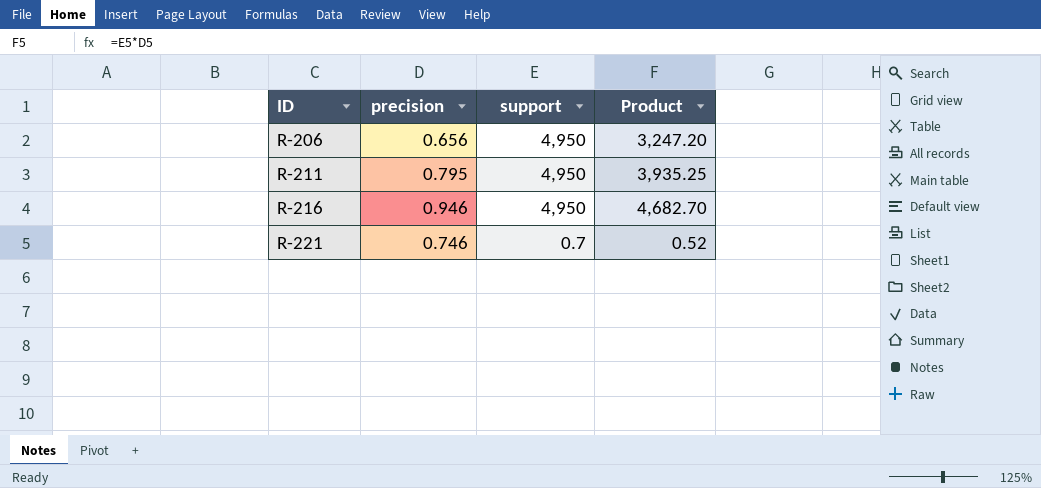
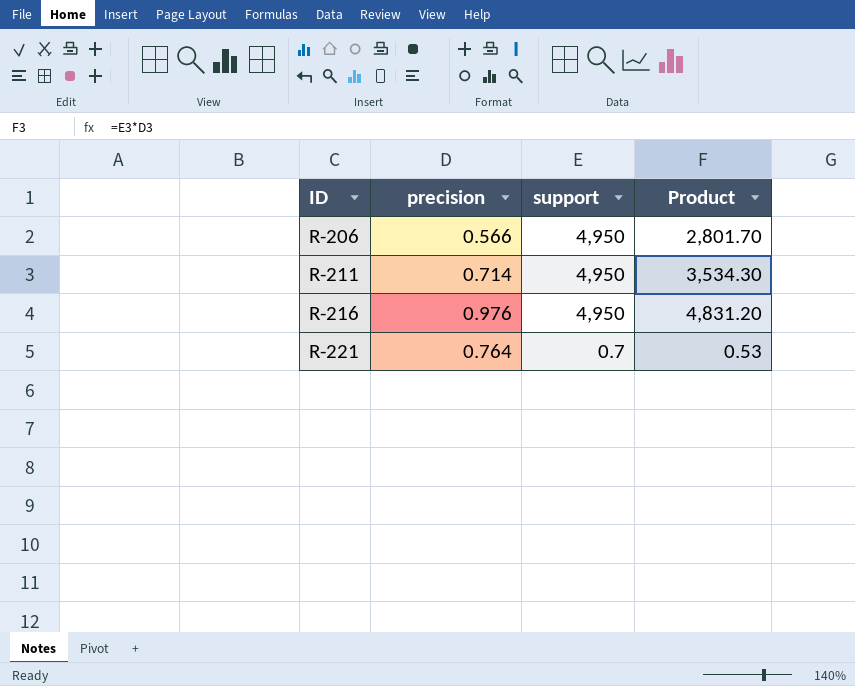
R-206 | precision: 0.656 -> 0.566
R-206 | Product: 3,247.20 -> 2,801.70
R-211 | precision: 0.795 -> 0.714
R-211 | Product: 3,935.25 -> 3,534.30
R-216 | precision: 0.946 -> 0.976
R-216 | Product: 4,682.70 -> 4,831.20
R-221 | precision: 0.746 -> 0.764
R-221 | Product: 0.52 -> 0.53

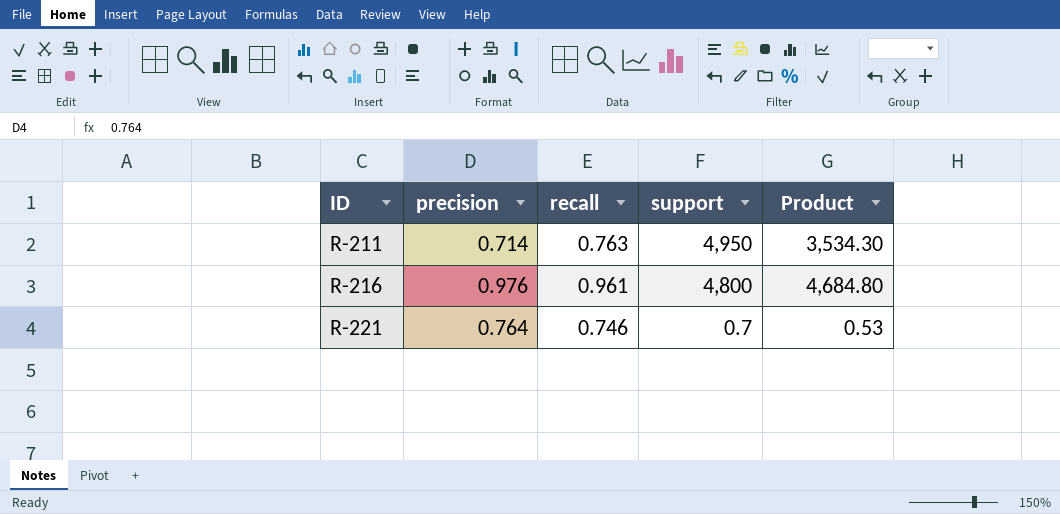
column recall | position: none -> 3
row R-206: 0.566 | 4,950 | 2,801.70 -> none
R-216 | support: 4,950 -> 4,800
R-216 | Product: 4,831.20 -> 4,684.80

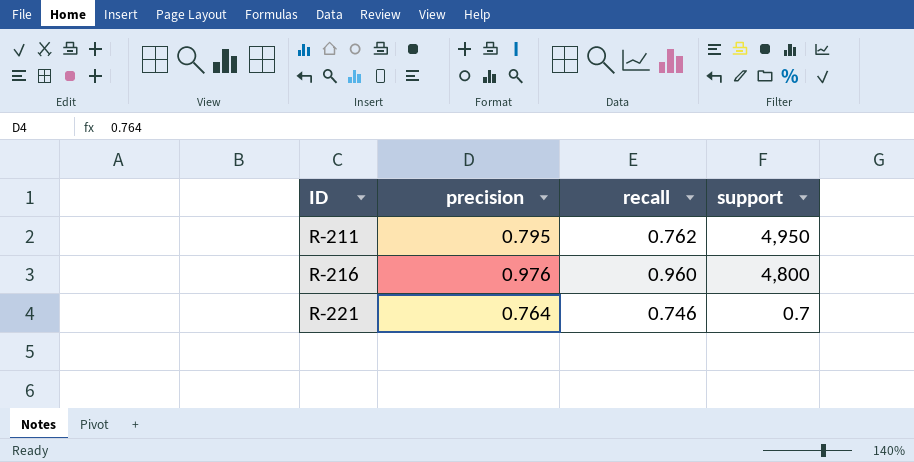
column Product | formula: [precision] * [support] -> none
R-211 | precision: 0.714 -> 0.795
R-211 | recall: 0.763 -> 0.762
R-216 | recall: 0.961 -> 0.960

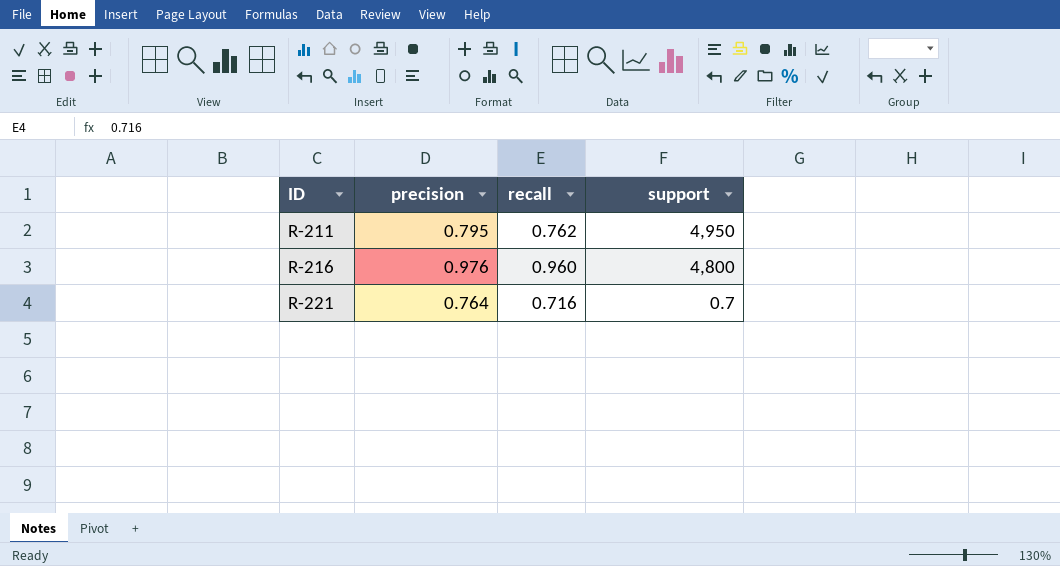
R-221 | recall: 0.746 -> 0.716

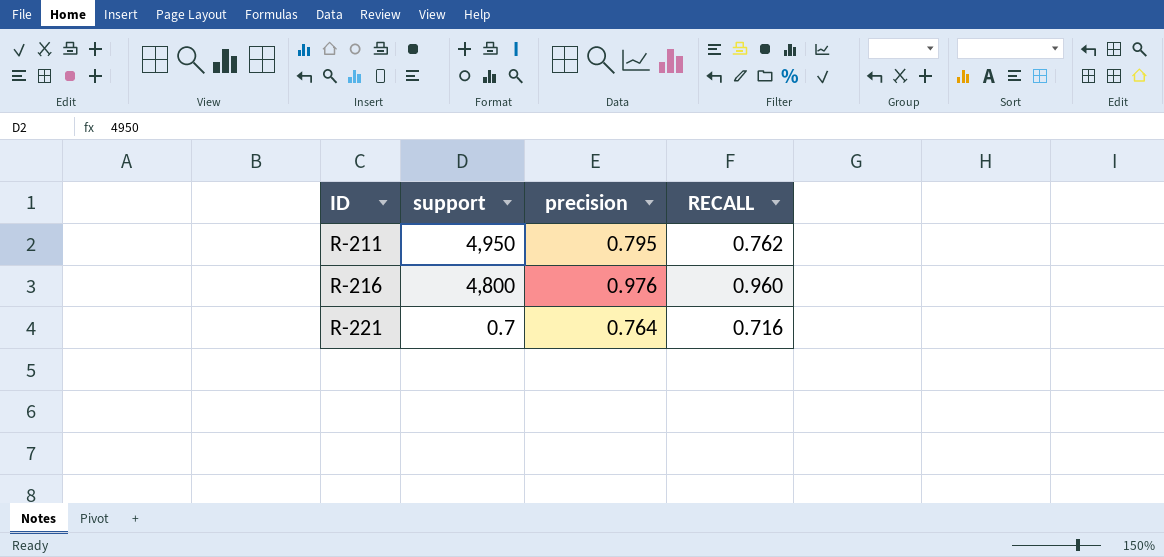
column support | position: 4 -> 2
column name: recall -> RECALL

